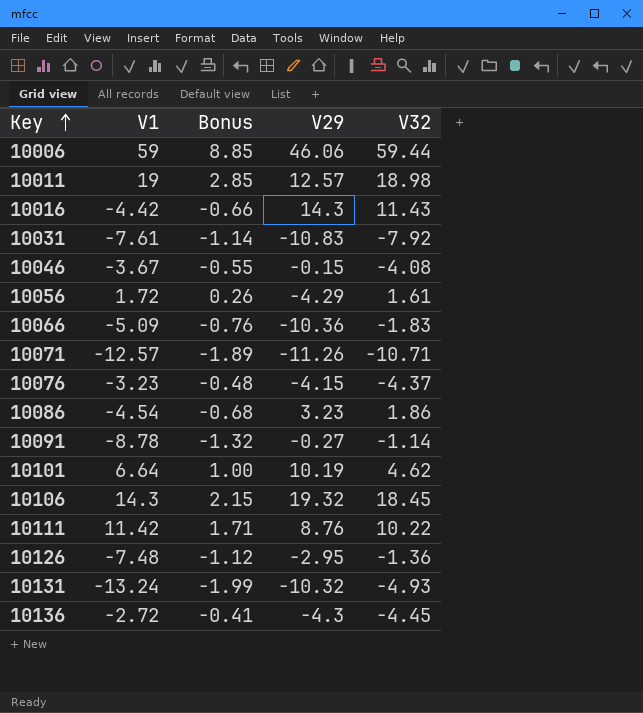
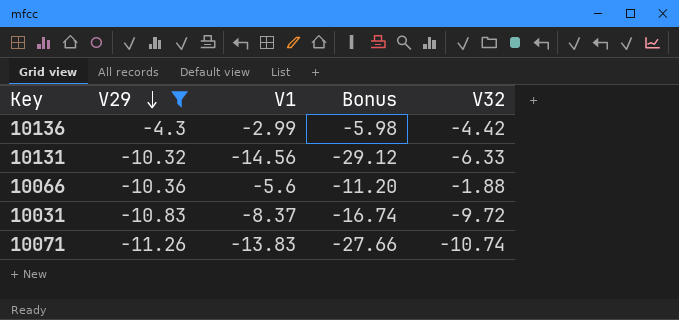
filter: none -> V29 <= -4.3
row order: Key ascending -> V29 descending
column V29 | position: 4 -> 2
column Bonus | formula: [V1] * 0.15 -> [V1] * 2
10136 | V1: -2.72 -> -2.99
10136 | V32: -4.45 -> -4.42
10131 | V1: -13.24 -> -14.56
10131 | V32: -4.93 -> -6.33
10066 | V1: -5.09 -> -5.6
10066 | V32: -1.83 -> -1.88
10031 | V1: -7.61 -> -8.37
10031 | V32: -7.92 -> -9.72
10071 | V1: -12.57 -> -13.83
10071 | V32: -10.71 -> -10.74

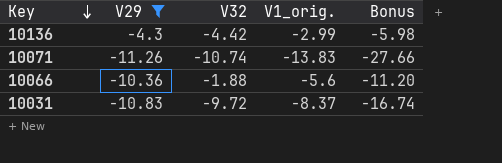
row order: V29 descending -> Key descending
column V32 | position: 5 -> 3
column name: V1 -> V1_orig.
row 10131: -10.32 | -14.56 | -29.12 | -6.33 -> none

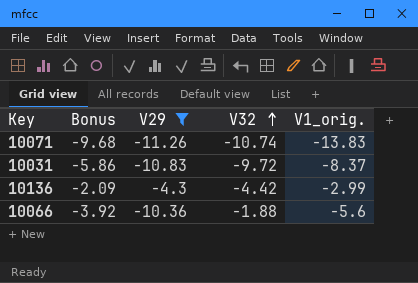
row order: Key descending -> V32 ascending
column Bonus | formula: [V1_orig.] * 2 -> [V1_orig.] * 0.7
column Bonus | position: 5 -> 2

